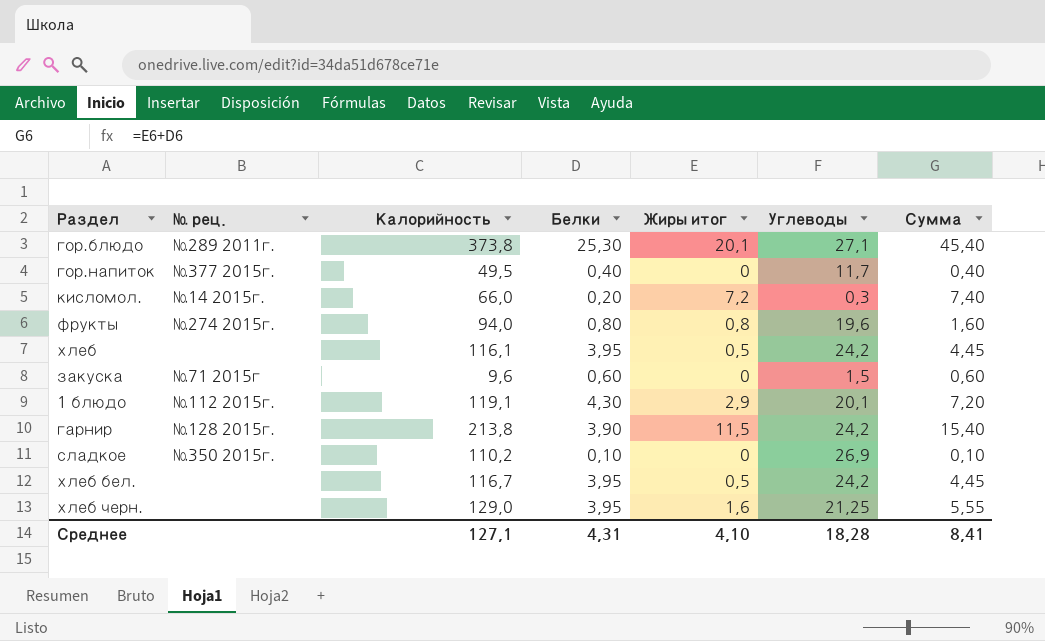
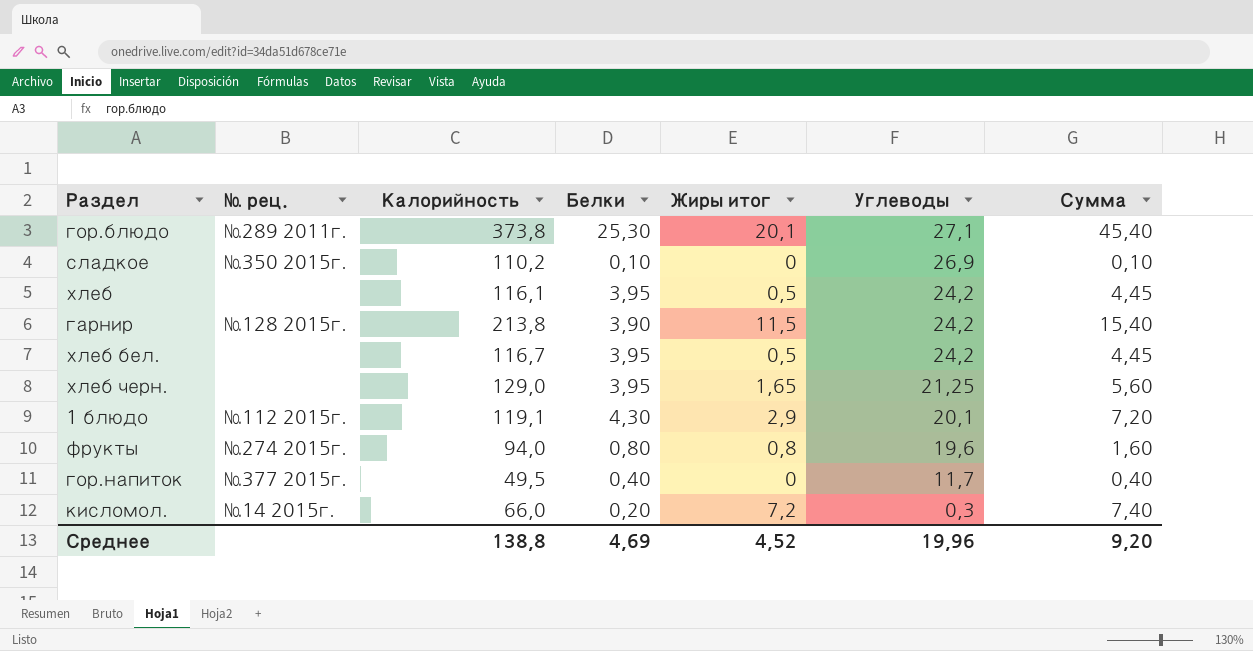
row order: none -> Углеводы descending
row закуска: №71 2015г | 9,6 | 0,60 | 0 | 1,5 | 0,60 -> none
хлеб черн. | Жиры итог: 1,6 -> 1,65
хлеб черн. | Сумма: 5,55 -> 5,60
Среднее | Калорийность: 127,1 -> 138,8
Среднее | Белки: 4,31 -> 4,69
Среднее | Жиры итог: 4,10 -> 4,52
Среднее | Углеводы: 18,28 -> 19,96
Среднее | Сумма: 8,41 -> 9,20

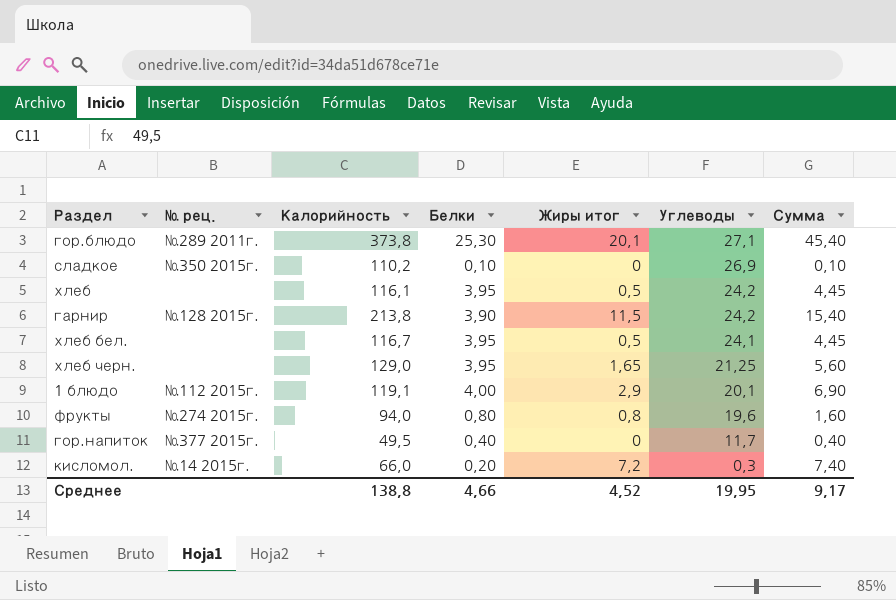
хлеб бел. | Углеводы: 24,2 -> 24,1
1 блюдо | Белки: 4,30 -> 4,00
1 блюдо | Сумма: 7,20 -> 6,90
Среднее | Белки: 4,69 -> 4,66
Среднее | Углеводы: 19,96 -> 19,95
Среднее | Сумма: 9,20 -> 9,17

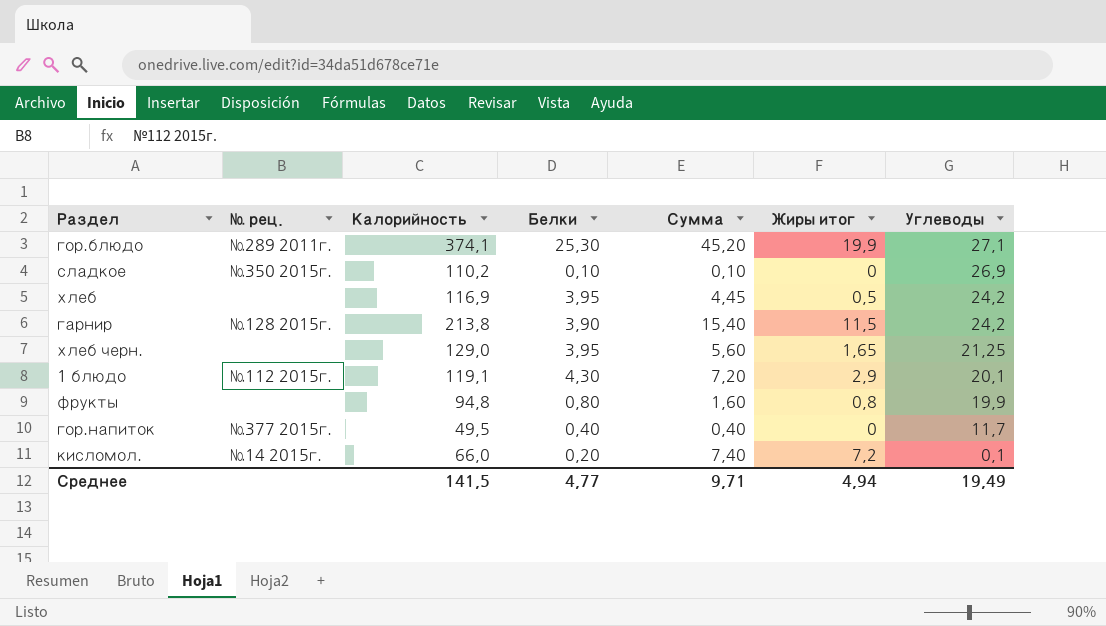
column Сумма | position: 7 -> 5
row хлеб бел.: none | 116,7 | 3,95 | 0,5 | 24,1 | 4,45 -> none
гор.блюдо | Калорийность: 373,8 -> 374,1
гор.блюдо | Сумма: 45,40 -> 45,20
гор.блюдо | Жиры итог: 20,1 -> 19,9
хлеб | Калорийность: 116,1 -> 116,9
1 блюдо | Белки: 4,00 -> 4,30
1 блюдо | Сумма: 6,90 -> 7,20
фрукты | № рец.: №274 2015г. -> none
фрукты | Калорийность: 94,0 -> 94,8
фрукты | Углеводы: 19,6 -> 19,9
кисломол. | Углеводы: 0,3 -> 0,1
Среднее | Калорийность: 138,8 -> 141,5
Среднее | Белки: 4,66 -> 4,77
Среднее | Сумма: 9,17 -> 9,71
Среднее | Жиры итог: 4,52 -> 4,94
Среднее | Углеводы: 19,95 -> 19,49

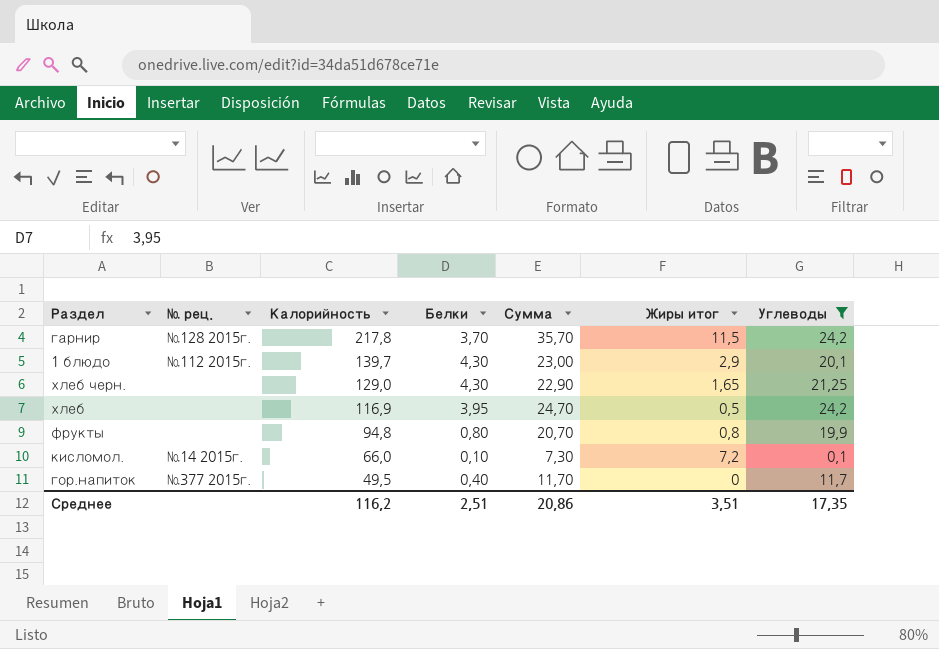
filter: none -> Углеводы <= 24,2
row order: Углеводы descending -> Калорийность descending
column Сумма | formula: [Белки] + [Жиры итог] -> [Жиры итог] + [Углеводы]
гарнир | Калорийность: 213,8 -> 217,8
гарнир | Белки: 3,90 -> 3,70
1 блюдо | Калорийность: 119,1 -> 139,7
хлеб черн. | Белки: 3,95 -> 4,30
кисломол. | Белки: 0,20 -> 0,10
Среднее | Калорийность: 141,5 -> 116,2
Среднее | Белки: 4,77 -> 2,51
Среднее | Сумма: 9,71 -> 20,86
Среднее | Жиры итог: 4,94 -> 3,51
Среднее | Углеводы: 19,49 -> 17,35

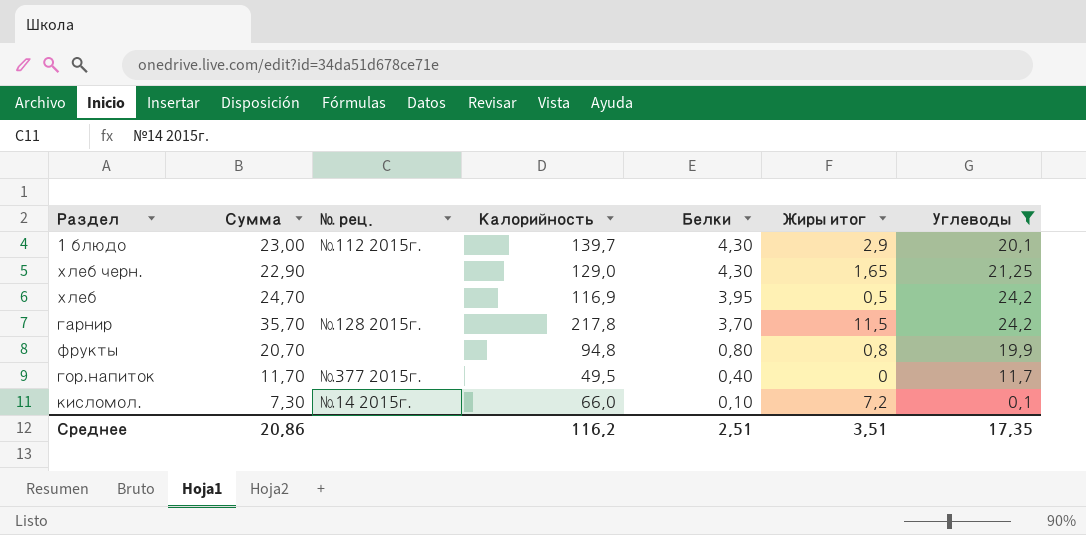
row order: Калорийность descending -> Белки descending
column Сумма | position: 5 -> 2

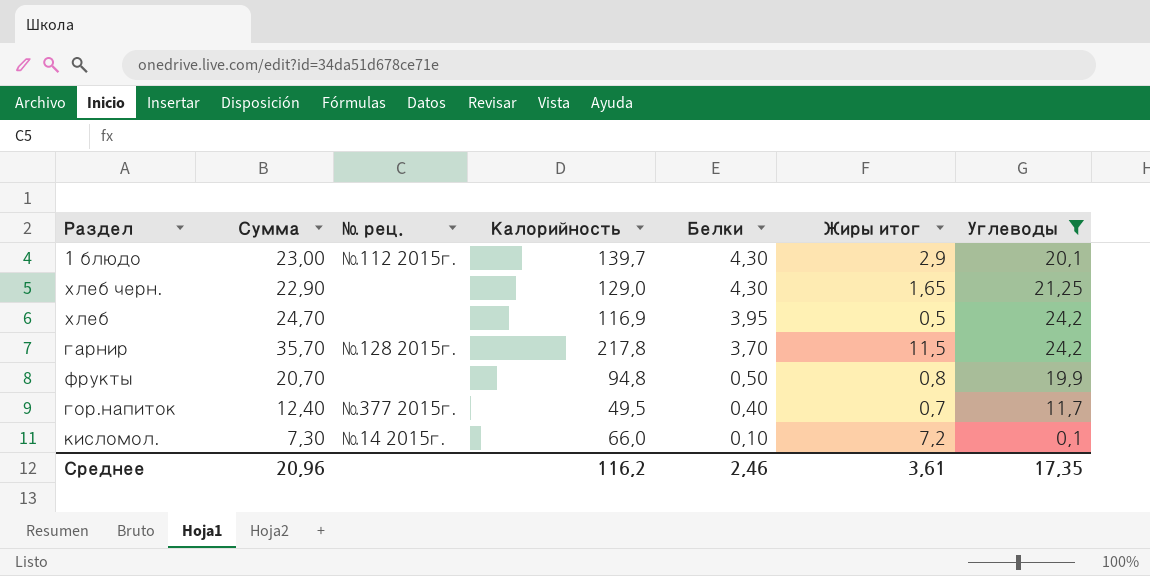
фрукты | Белки: 0,80 -> 0,50
гор.напиток | Сумма: 11,70 -> 12,40
гор.напиток | Жиры итог: 0 -> 0,7
Среднее | Сумма: 20,86 -> 20,96
Среднее | Белки: 2,51 -> 2,46
Среднее | Жиры итог: 3,51 -> 3,61

